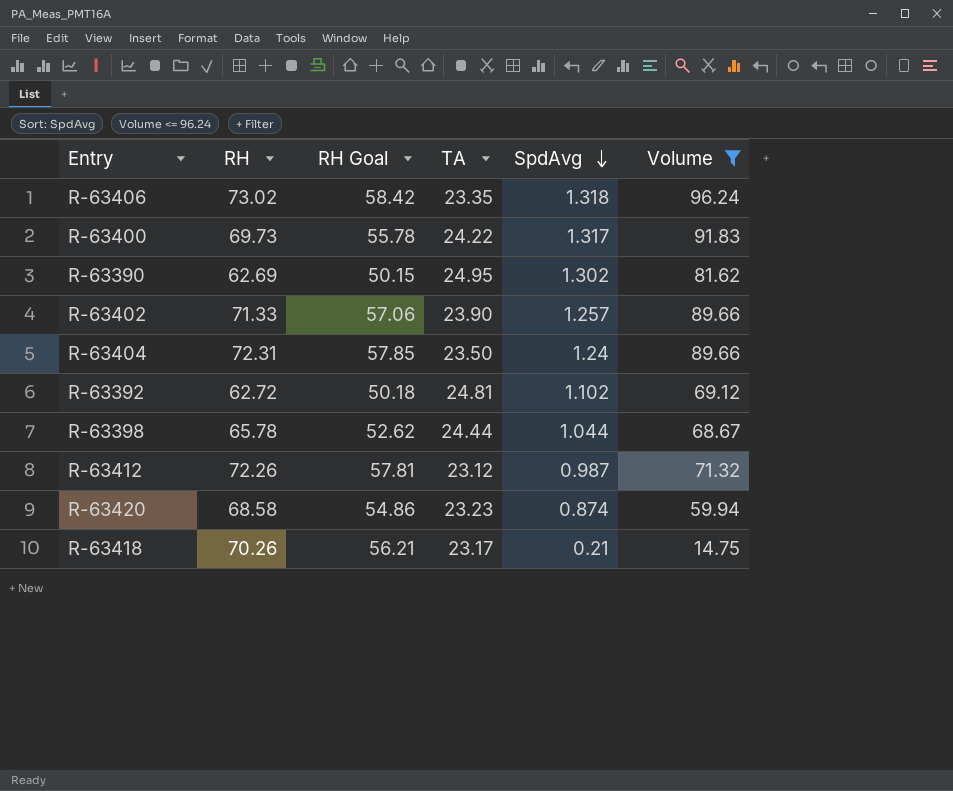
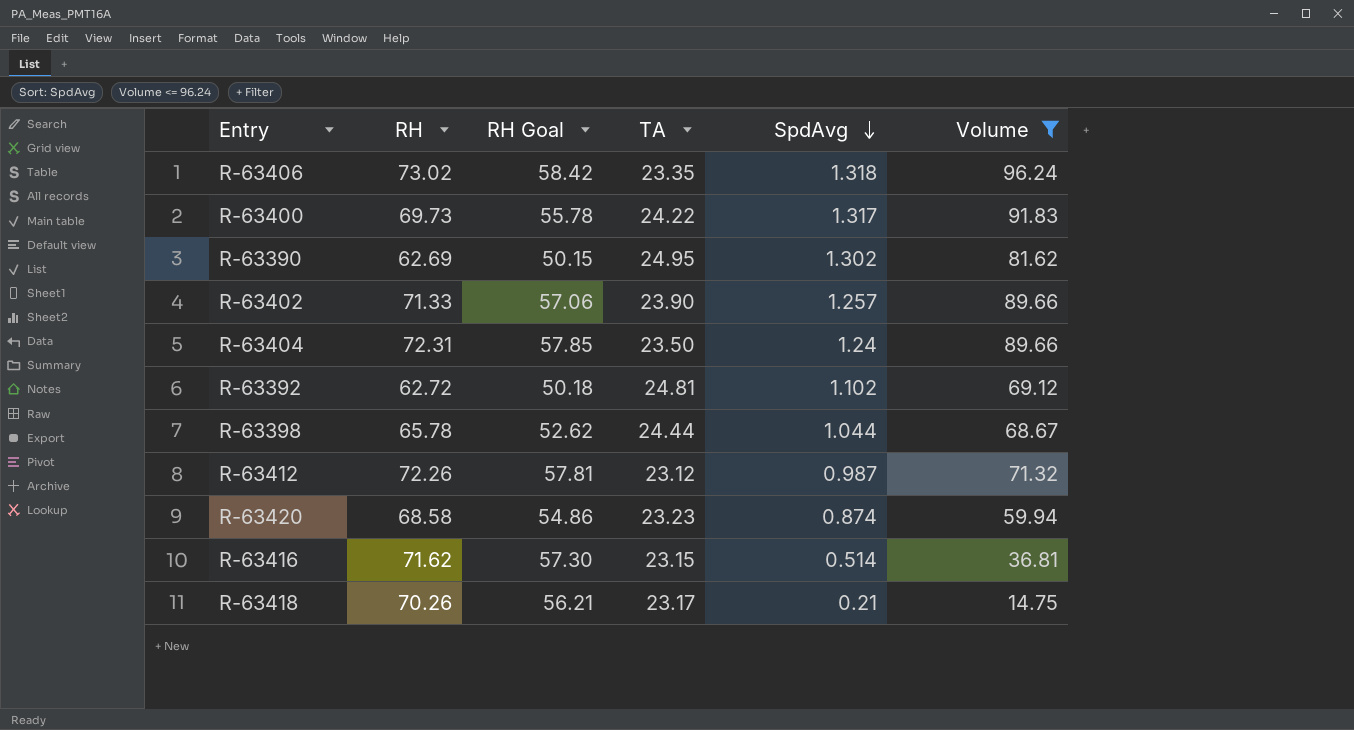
row R-63416: none -> 71.62 | 57.30 | 23.15 | 0.514 | 36.81

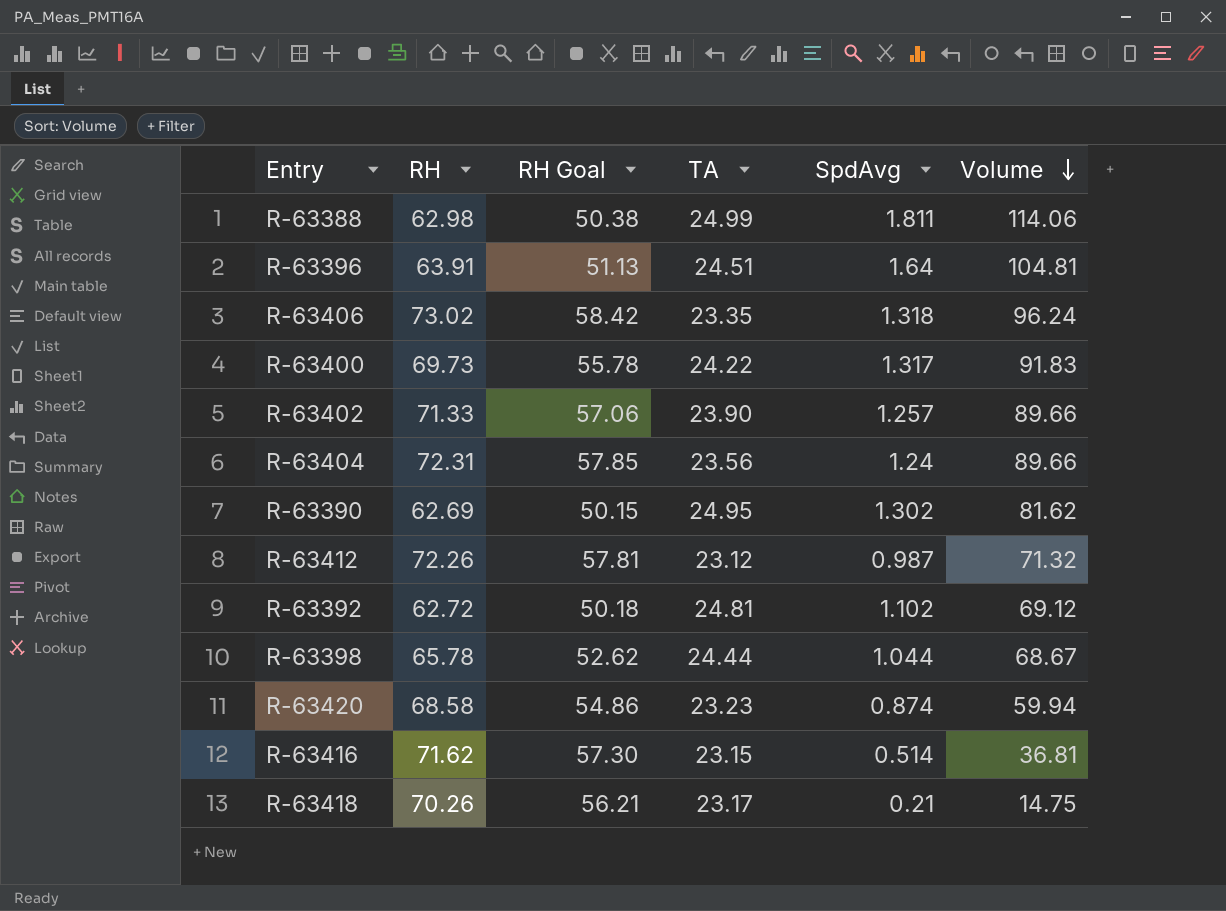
filter: Volume <= 96.24 -> none
row order: SpdAvg descending -> Volume descending
R-63404 | TA: 23.50 -> 23.56

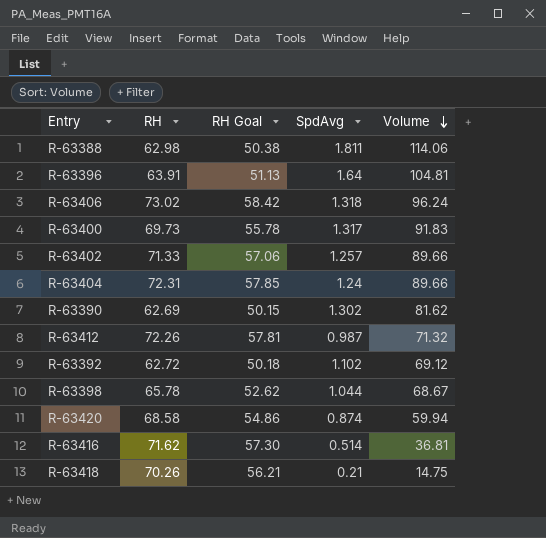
column TA | position: 4 -> none

